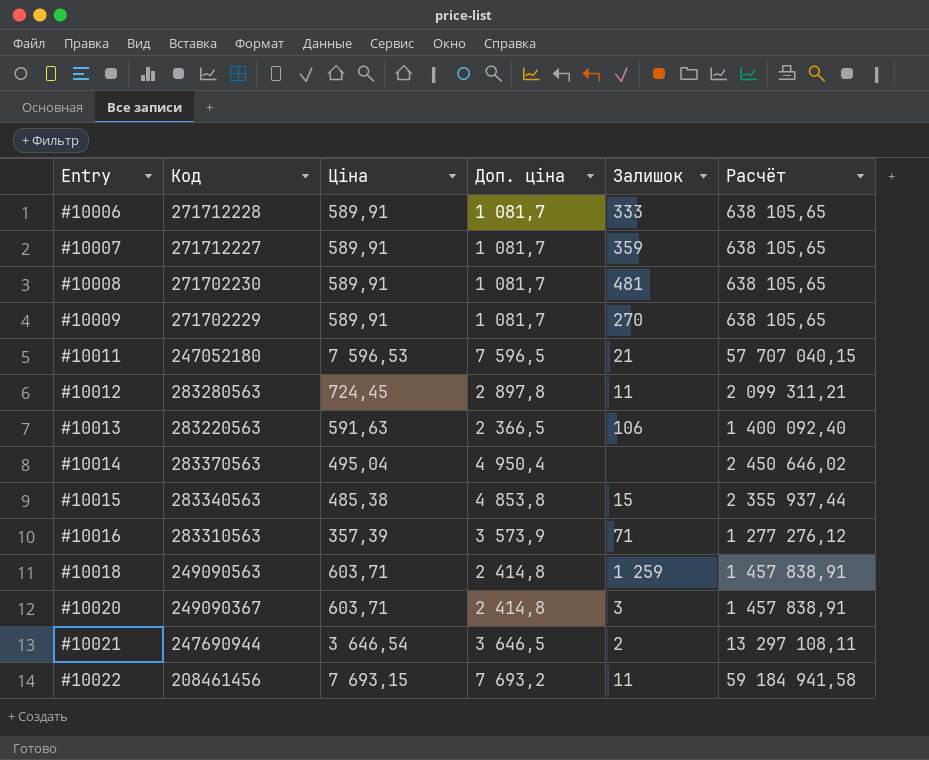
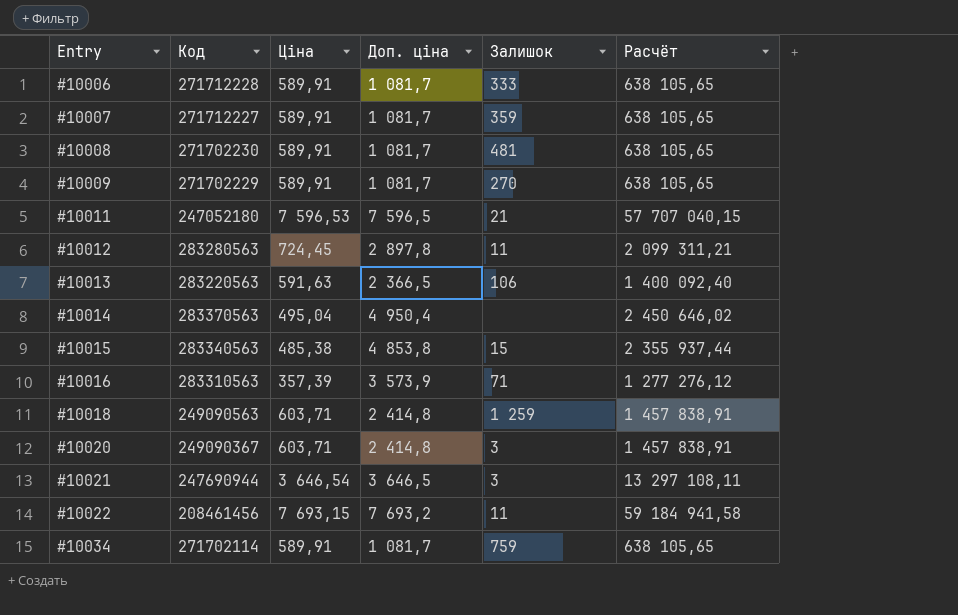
#10021 | Залишок: 2 -> 3
row #10034: none -> 271702114 | 589,91 | 1 081,7 | 759 | 638 105,65

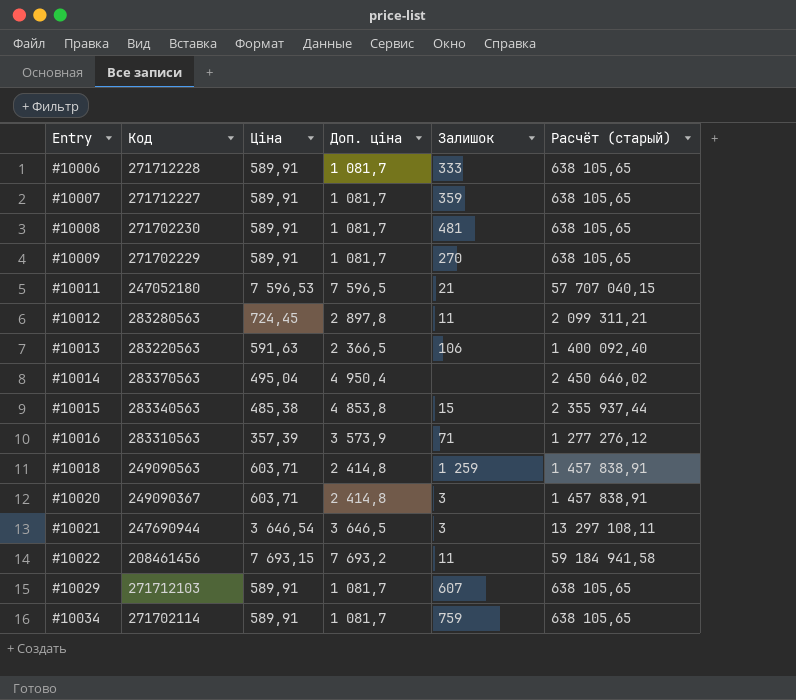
column name: Расчёт -> Расчёт (старый)
row #10029: none -> 271712103 | 589,91 | 1 081,7 | 607 | 638 105,65

